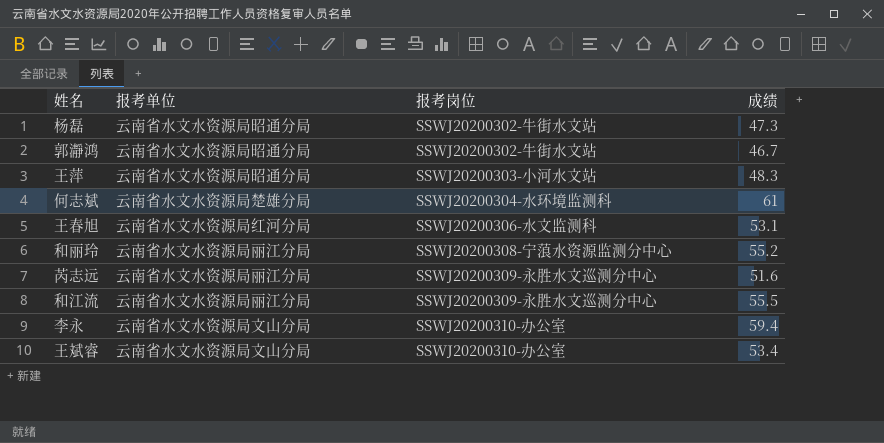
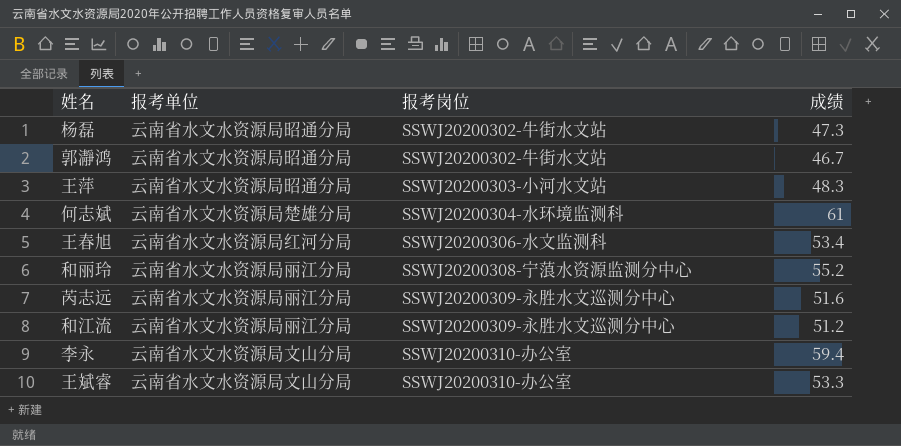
王春旭 | 成绩: 53.1 -> 53.4
和江流 | 成绩: 55.5 -> 51.2
王斌睿 | 成绩: 53.4 -> 53.3

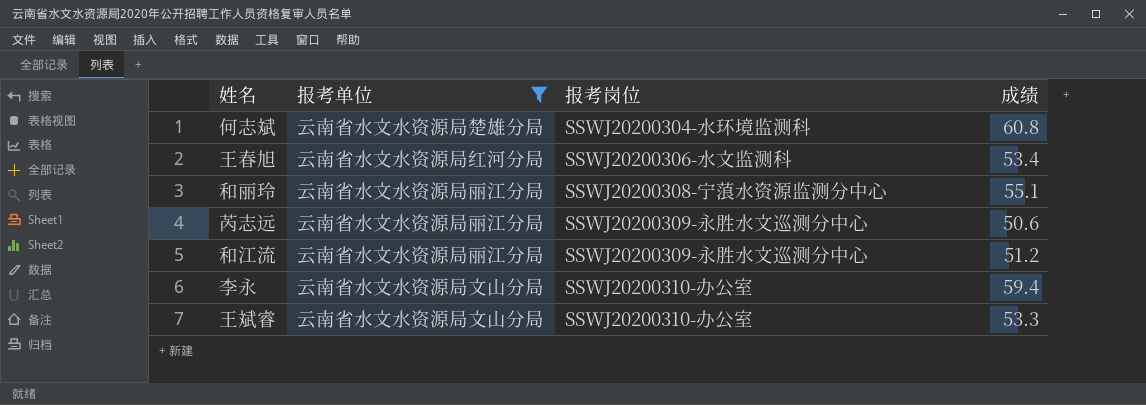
filter: none -> 报考单位 != 云南省水文水资源局昭通分局
何志斌 | 成绩: 61 -> 60.8
和丽玲 | 成绩: 55.2 -> 55.1
芮志远 | 成绩: 51.6 -> 50.6

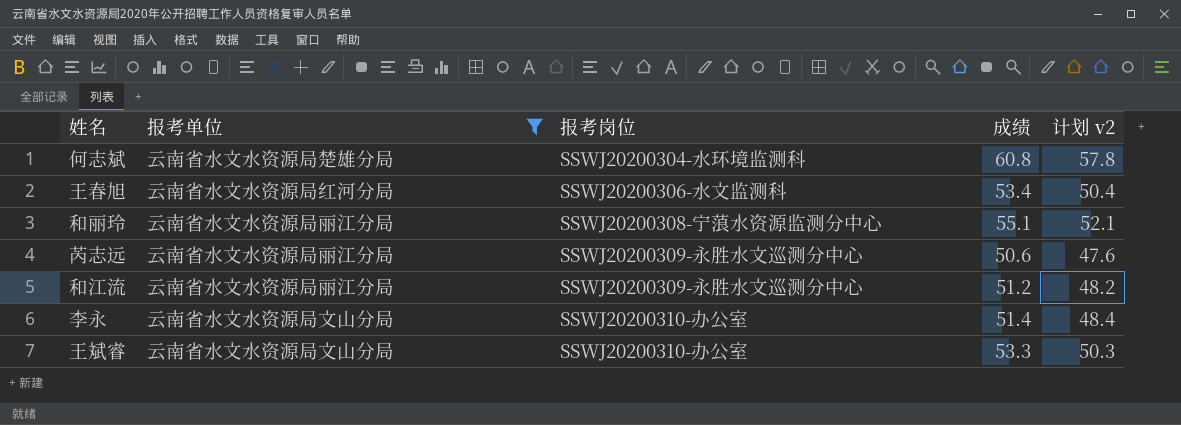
column 计划 v2 | formula: none -> [成绩] - 3
李永 | 成绩: 59.4 -> 51.4

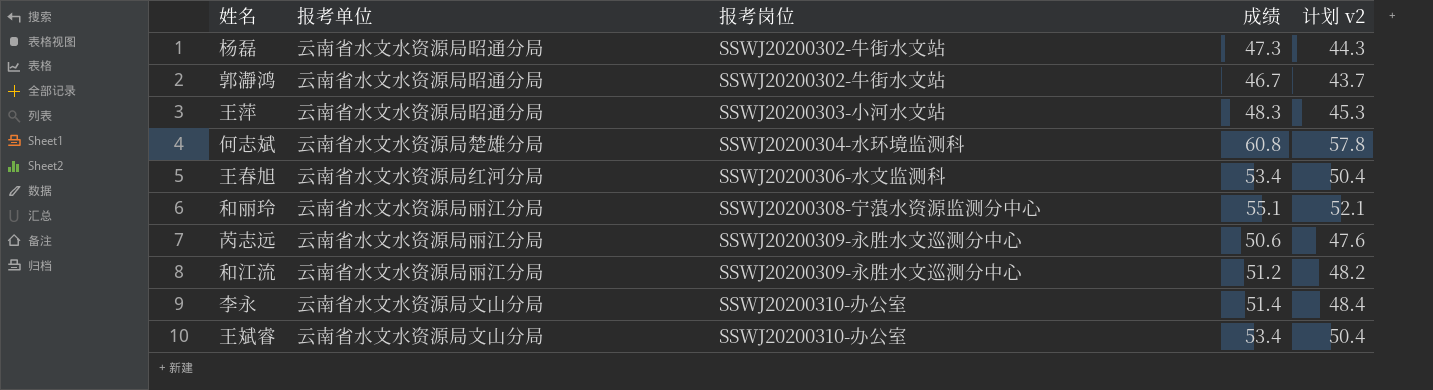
filter: 报考单位 != 云南省水文水资源局昭通分局 -> none
王斌睿 | 成绩: 53.3 -> 53.4
王斌睿 | 计划 v2: 50.3 -> 50.4

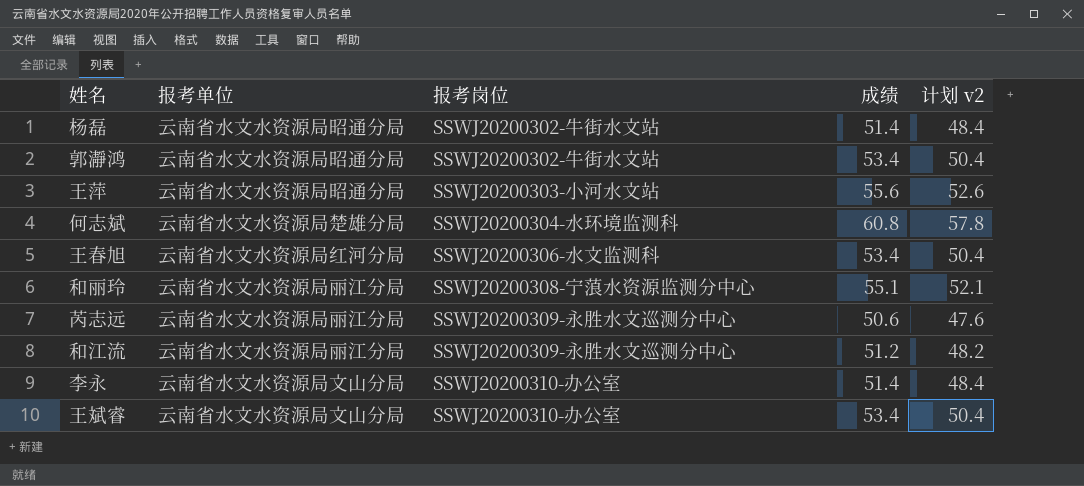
杨磊 | 成绩: 47.3 -> 51.4
杨磊 | 计划 v2: 44.3 -> 48.4
郭瀞鸿 | 成绩: 46.7 -> 53.4
郭瀞鸿 | 计划 v2: 43.7 -> 50.4
王萍 | 成绩: 48.3 -> 55.6
王萍 | 计划 v2: 45.3 -> 52.6

